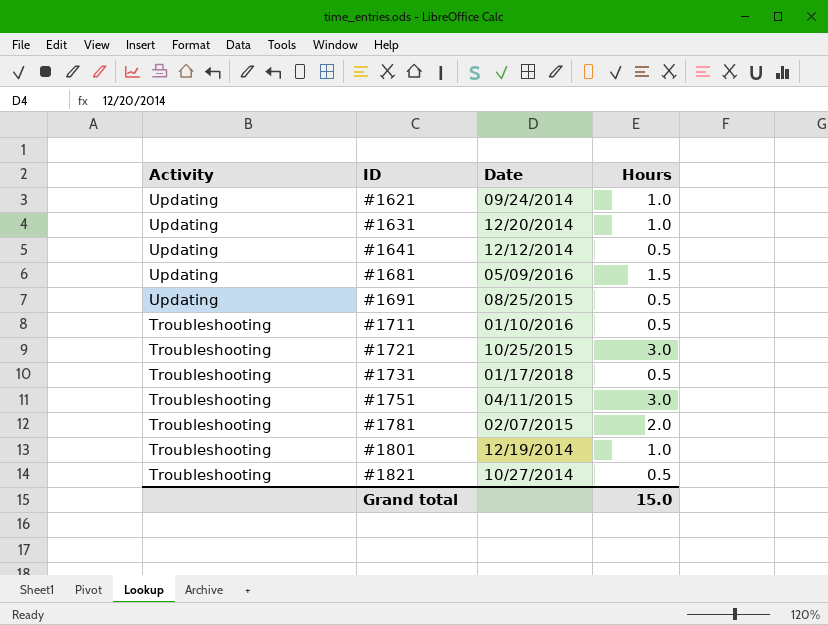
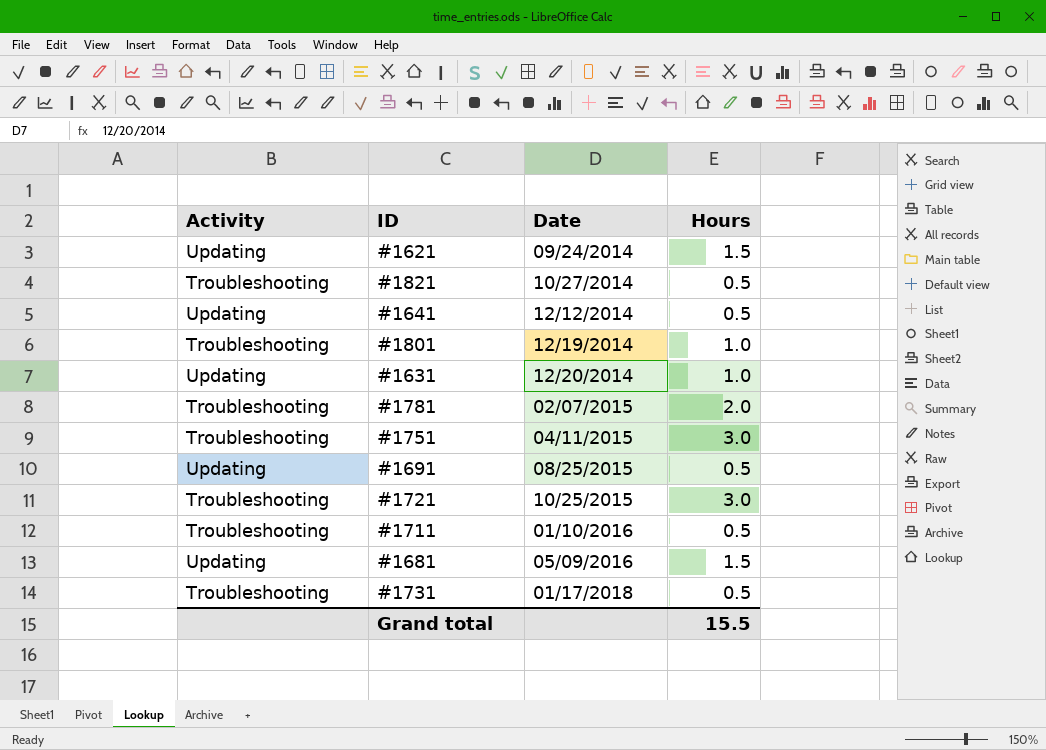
row order: Activity descending -> Date ascending
#1621 | Hours: 1.0 -> 1.5
Grand total | Hours: 15.0 -> 15.5

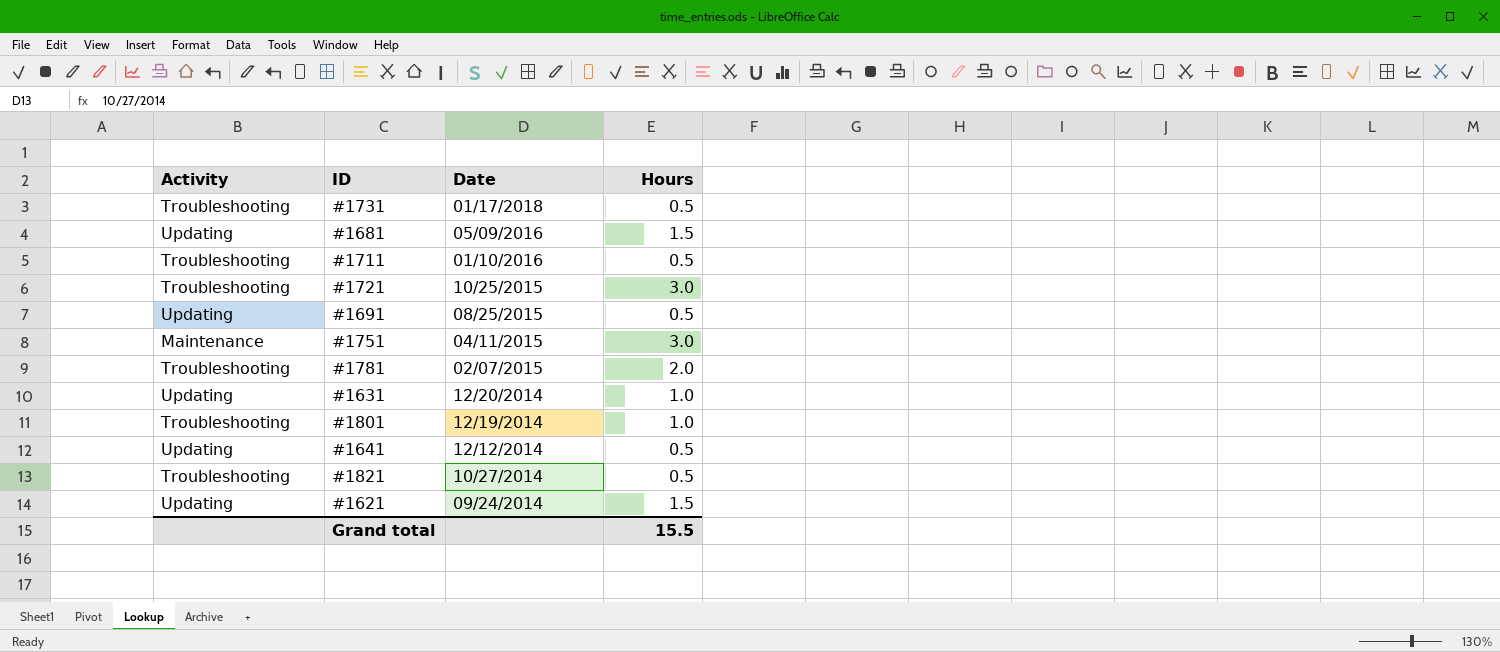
row order: Date ascending -> Date descending
#1751 | Activity: Troubleshooting -> Maintenance

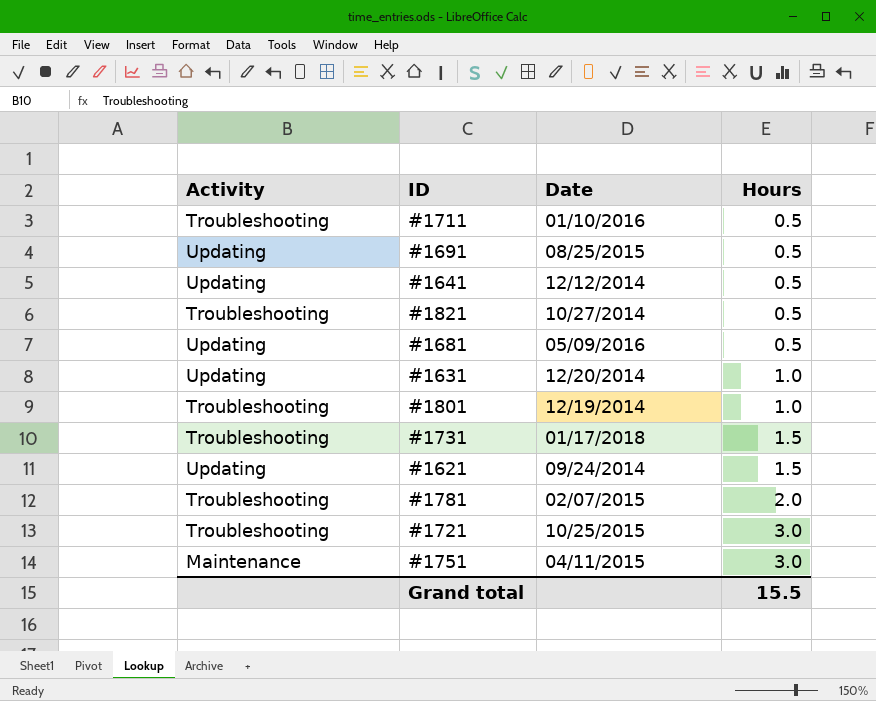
row order: Date descending -> Hours ascending
#1681 | Hours: 1.5 -> 0.5
#1731 | Hours: 0.5 -> 1.5

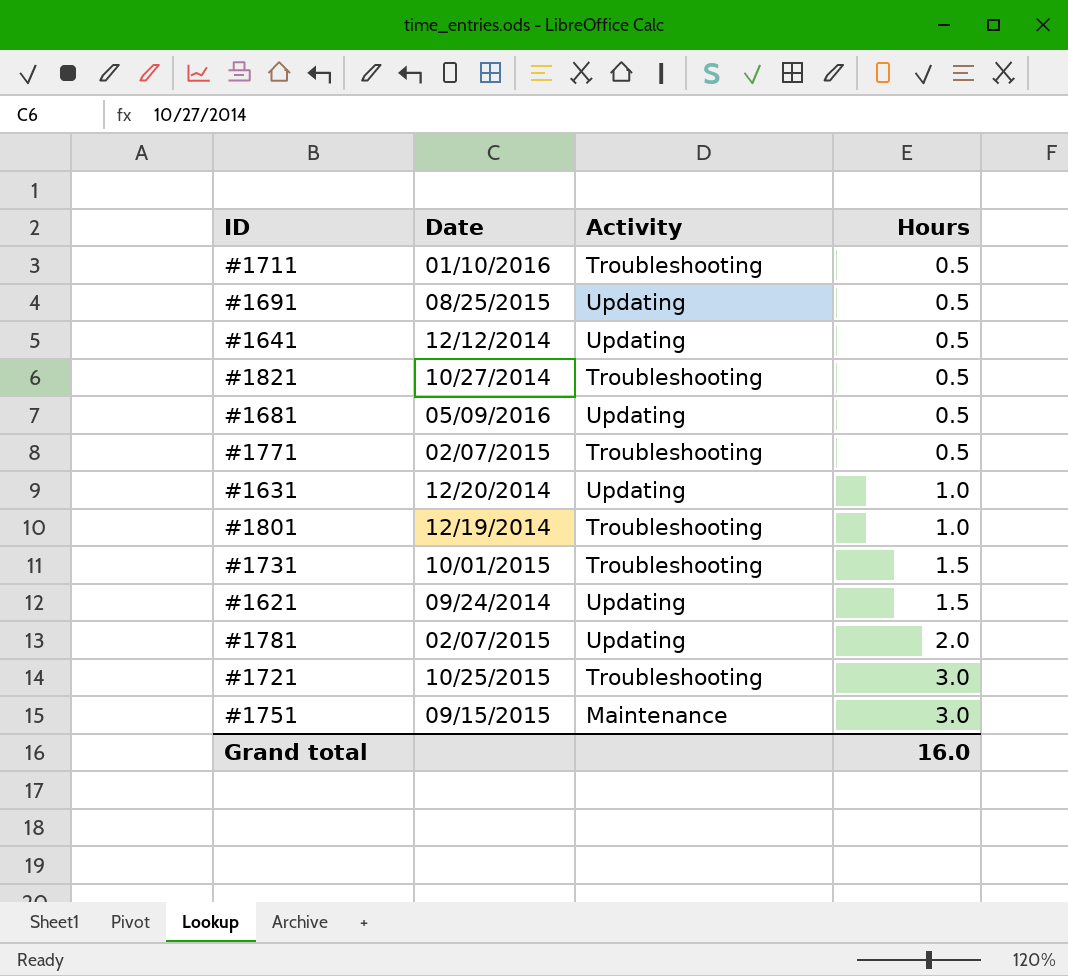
column Activity | position: 1 -> 3
row #1771: none -> 02/07/2015 | Troubleshooting | 0.5
#1731 | Date: 01/17/2018 -> 10/01/2015
#1781 | Activity: Troubleshooting -> Updating
#1751 | Date: 04/11/2015 -> 09/15/2015
Grand total | Hours: 15.5 -> 16.0

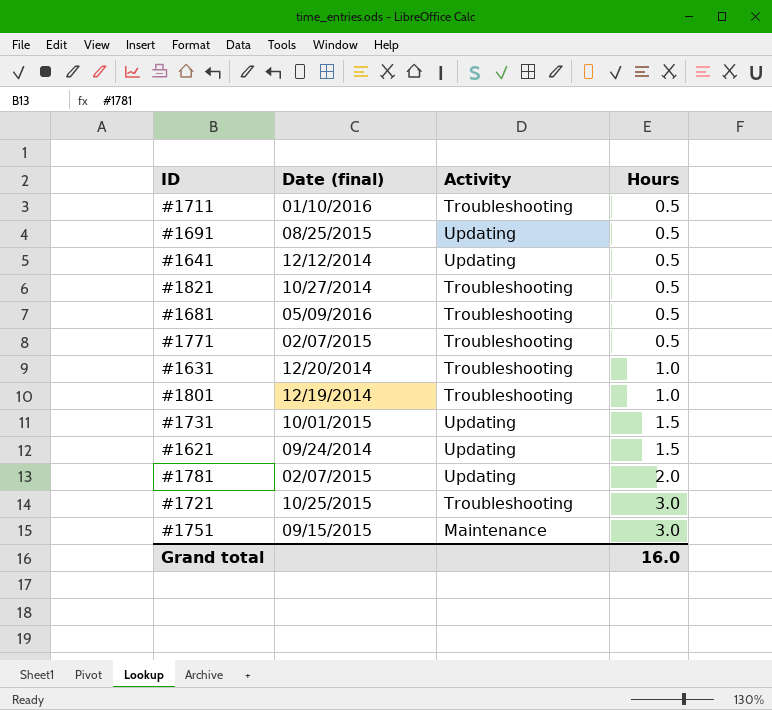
column name: Date -> Date (final)
#1681 | Activity: Updating -> Troubleshooting
#1631 | Activity: Updating -> Troubleshooting
#1731 | Activity: Troubleshooting -> Updating

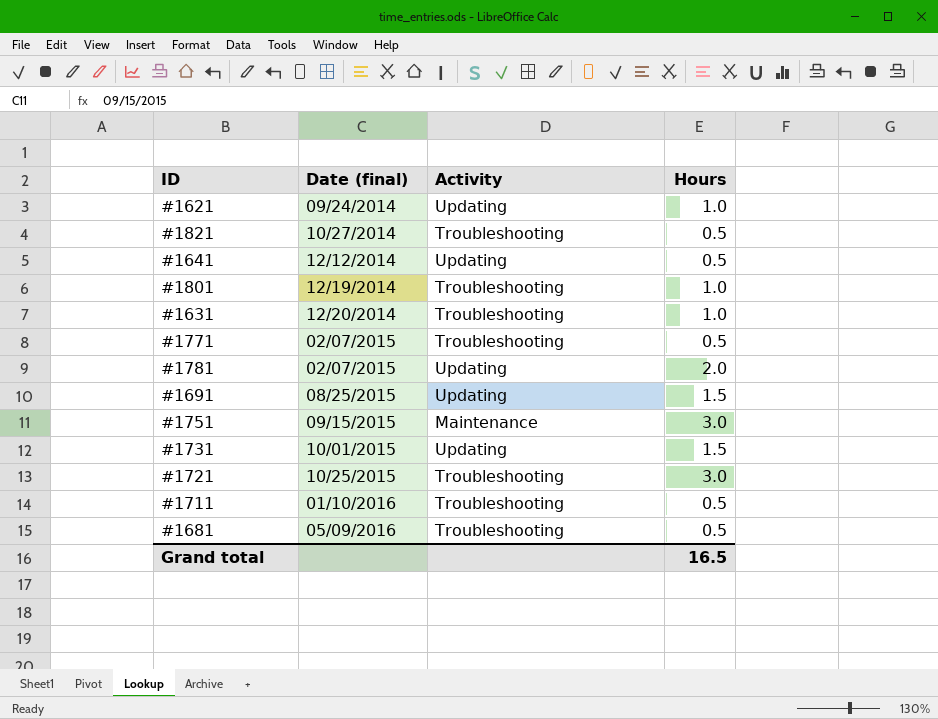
row order: Hours ascending -> Date (final) ascending
#1621 | Hours: 1.5 -> 1.0
#1691 | Hours: 0.5 -> 1.5
Grand total | Hours: 16.0 -> 16.5

